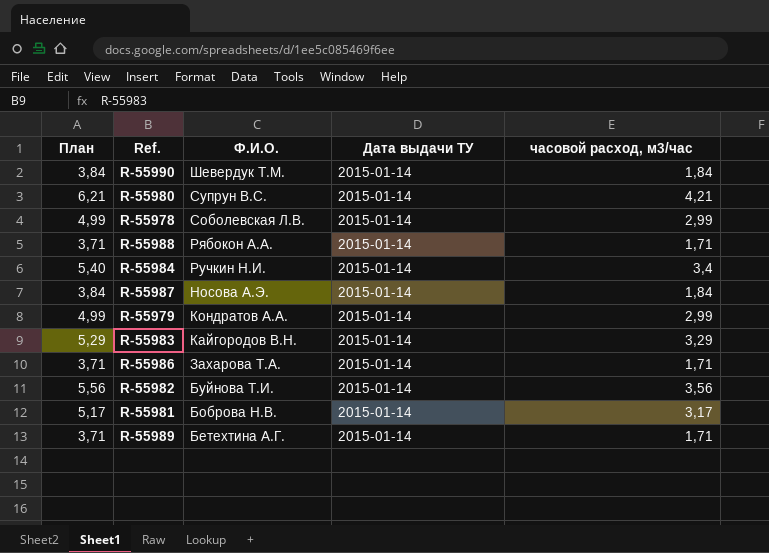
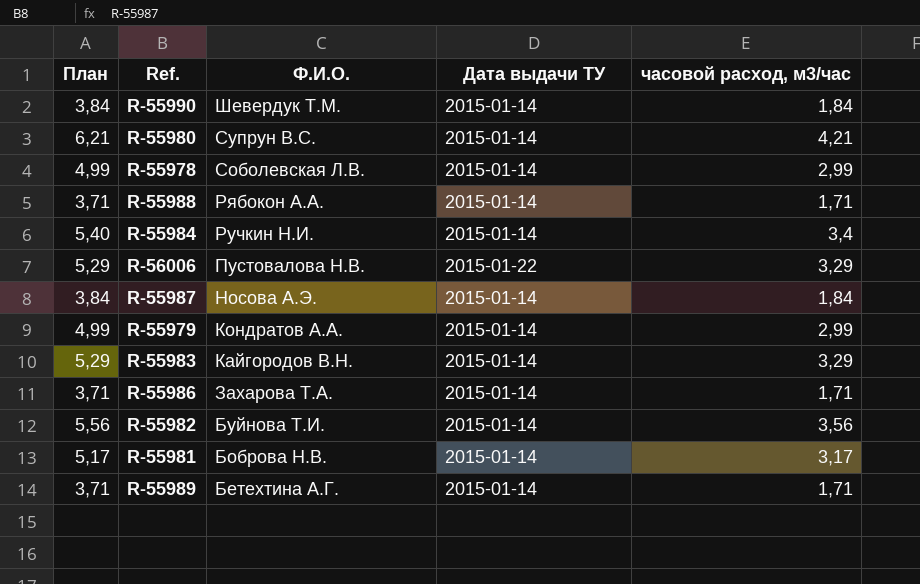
row R-56006: none -> 5,29 | Пустовалова Н.В. | 2015-01-22 | 3,29

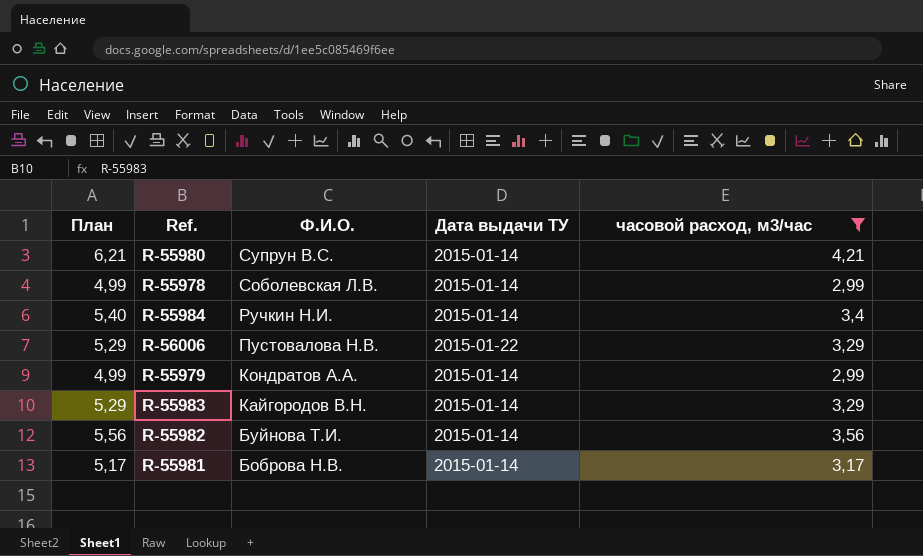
filter: none -> часовой расход, м3/час >= 2,99

